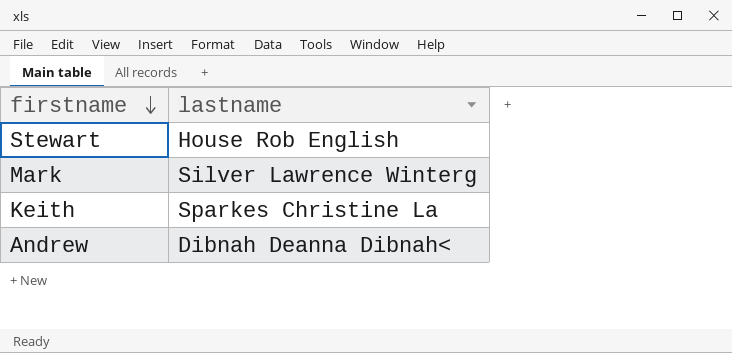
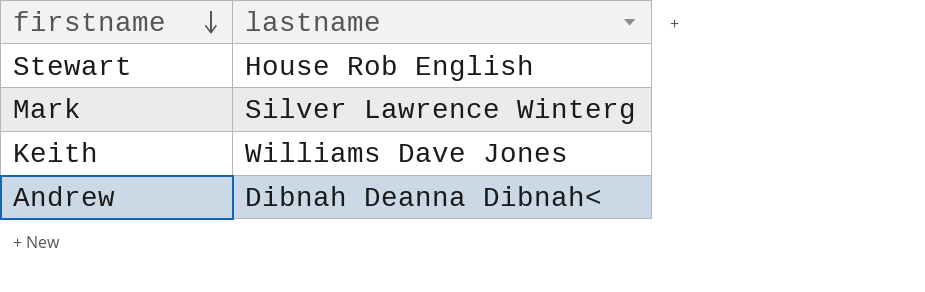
Keith | lastname: Sparkes Christine La -> Williams Dave Jones

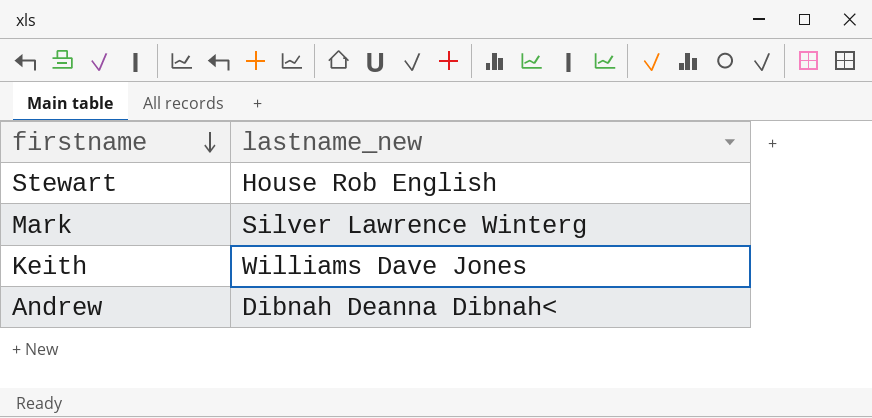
column name: lastname -> lastname_new

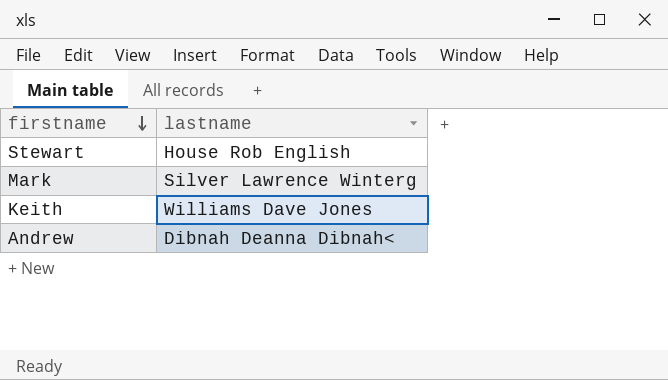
column name: lastname_new -> lastname

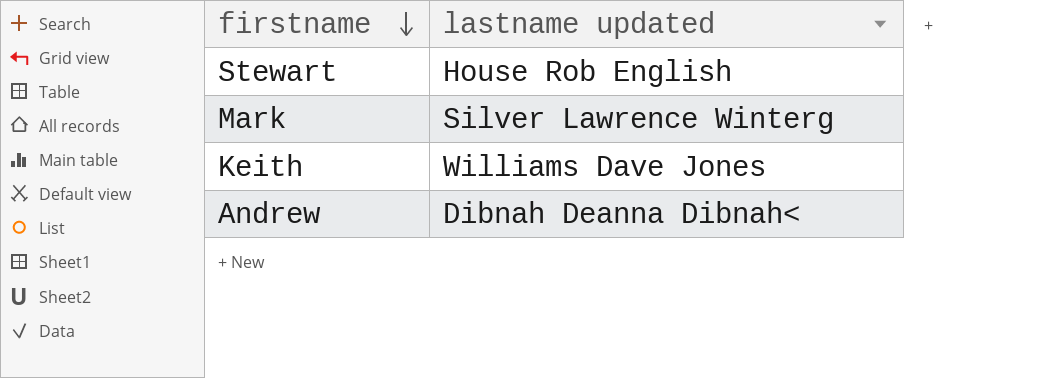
column name: lastname -> lastname updated

